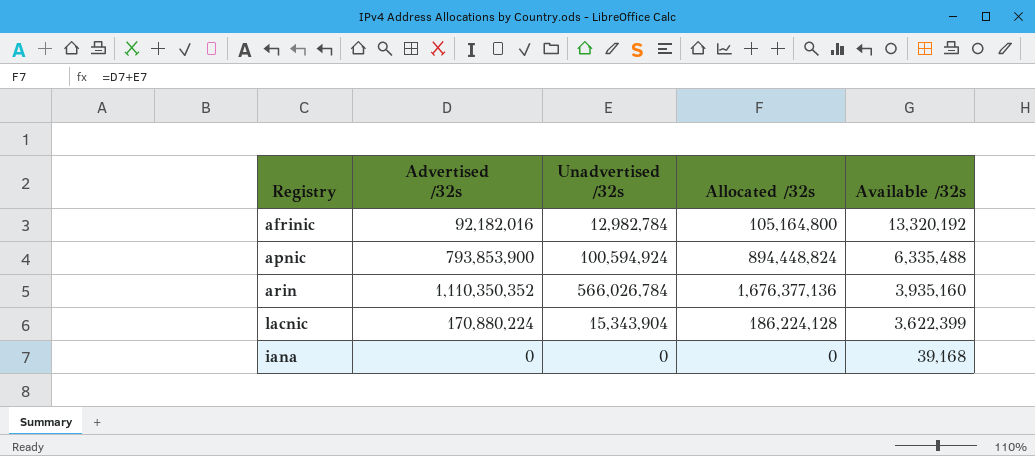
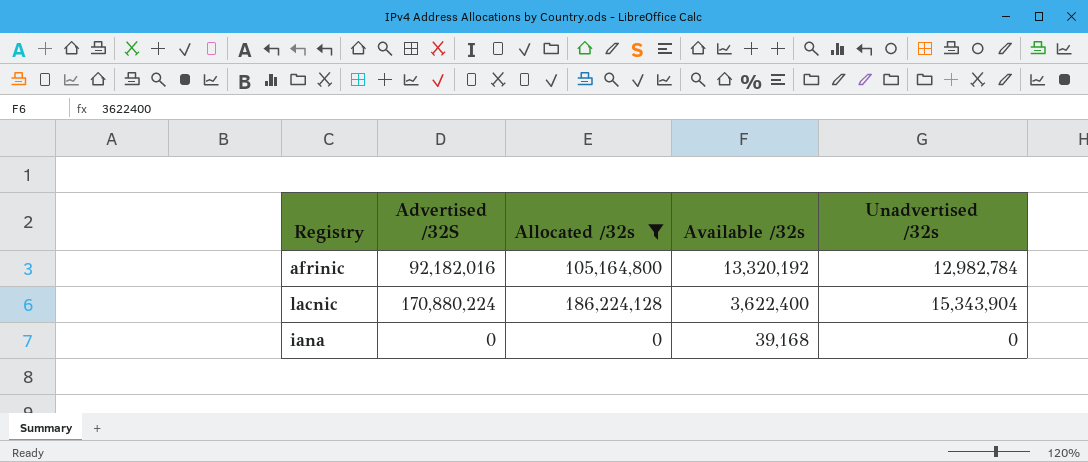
filter: none -> Allocated /32s <= 186,224,128
column name: Advertised /32s -> Advertised /32S
column Unadvertised /32s | position: 3 -> 5
lacnic | Available /32s: 3,622,399 -> 3,622,400

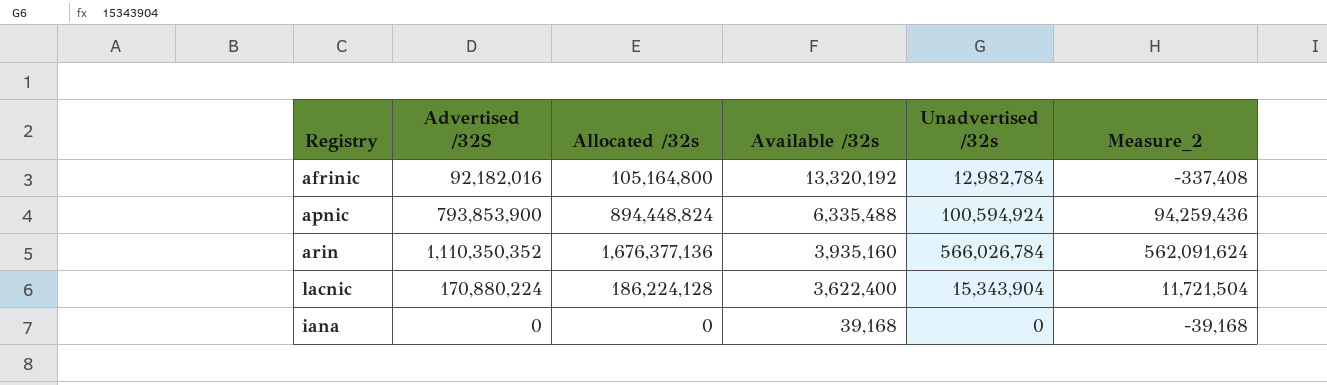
filter: Allocated /32s <= 186,224,128 -> none
column Measure_2 | formula: none -> [Unadvertised /32s] - [Available /32s]

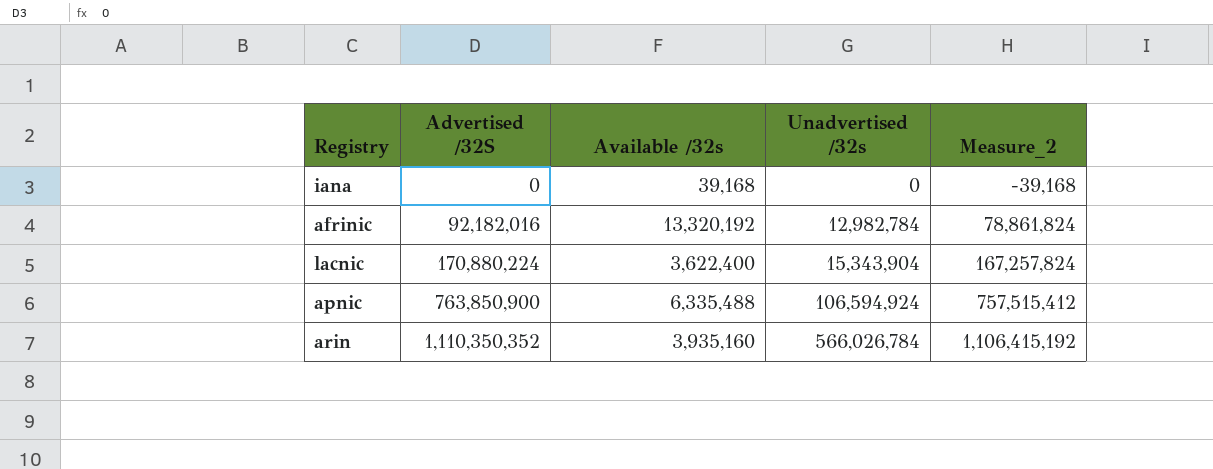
row order: Available /32s descending -> Advertised /32S ascending
column Allocated /32s | formula: [Advertised /32S] + [Unadvertised /32s] -> none
column Measure_2 | formula: [Unadvertised /32s] - [Available /32s] -> [Advertised /32S] - [Available /32s]
apnic | Advertised /32S: 793,853,900 -> 763,850,900
apnic | Unadvertised /32s: 100,594,924 -> 106,594,924

